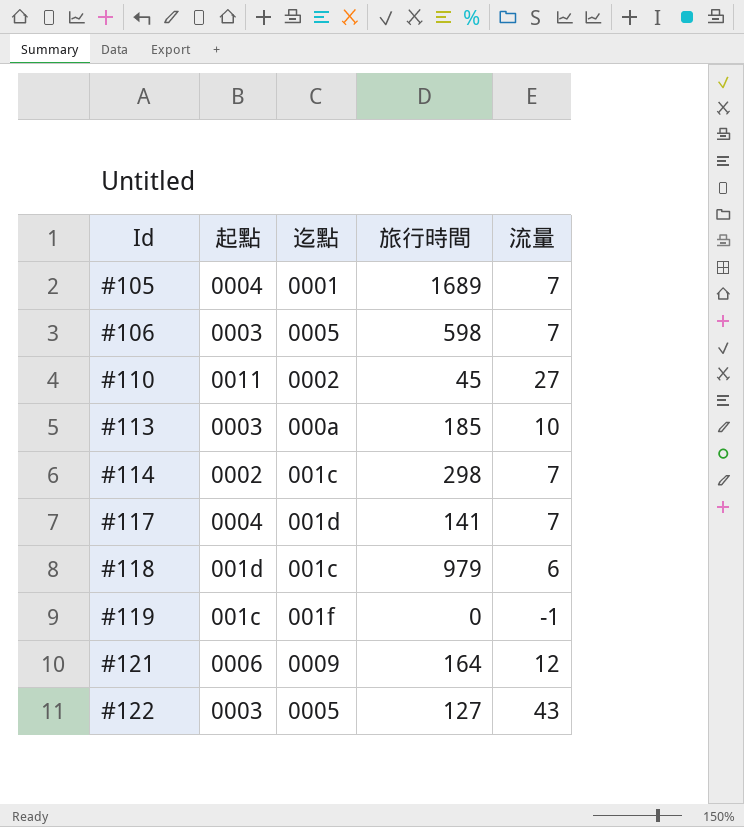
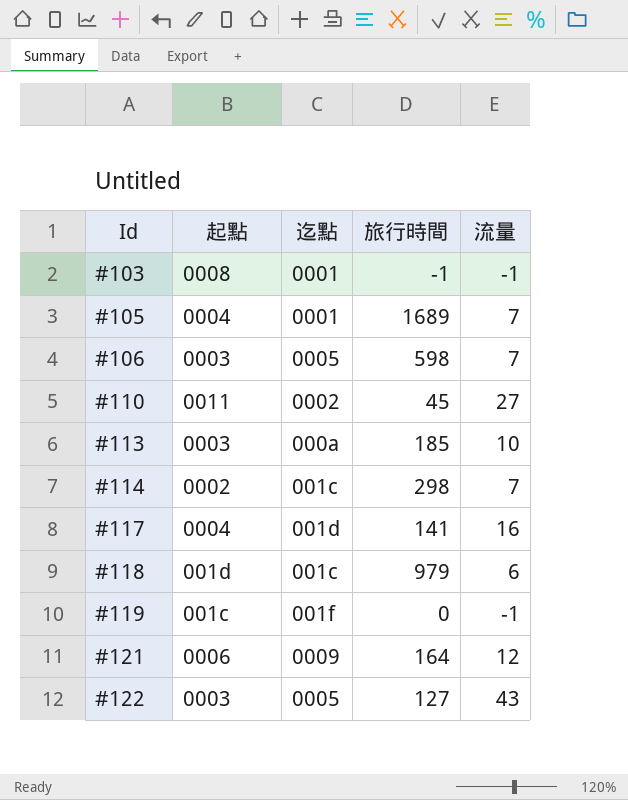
row #103: none -> 0008 | 0001 | -1 | -1
#117 | 流量: 7 -> 16

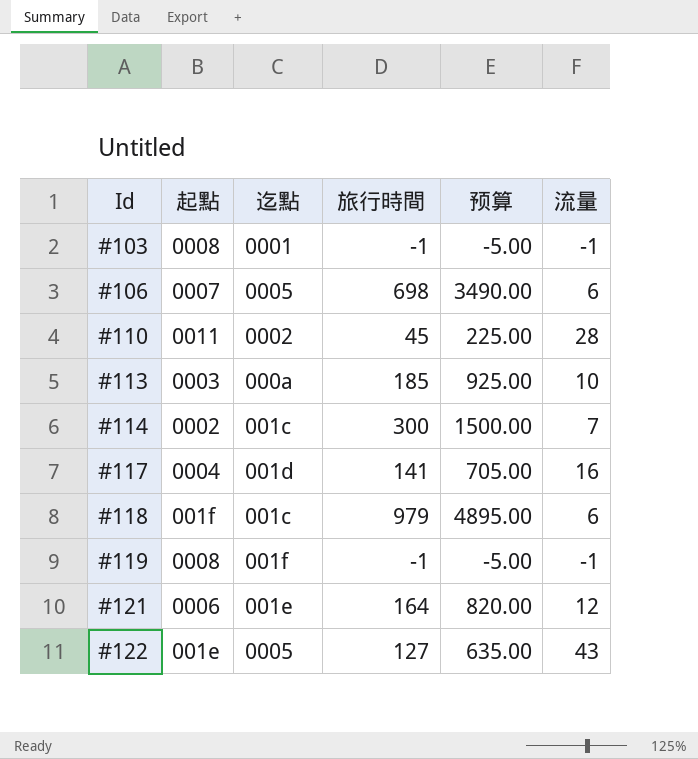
column 预算 | formula: none -> [旅行時間] * 5
row #105: 0004 | 0001 | 1689 | 7 -> none
#106 | 起點: 0003 -> 0007
#106 | 旅行時間: 598 -> 698
#106 | 流量: 7 -> 6
#110 | 流量: 27 -> 28
#114 | 旅行時間: 298 -> 300
#118 | 起點: 001d -> 001f
#119 | 起點: 001c -> 0008
#119 | 旅行時間: 0 -> -1
#121 | 迄點: 0009 -> 001e
#122 | 起點: 0003 -> 001e

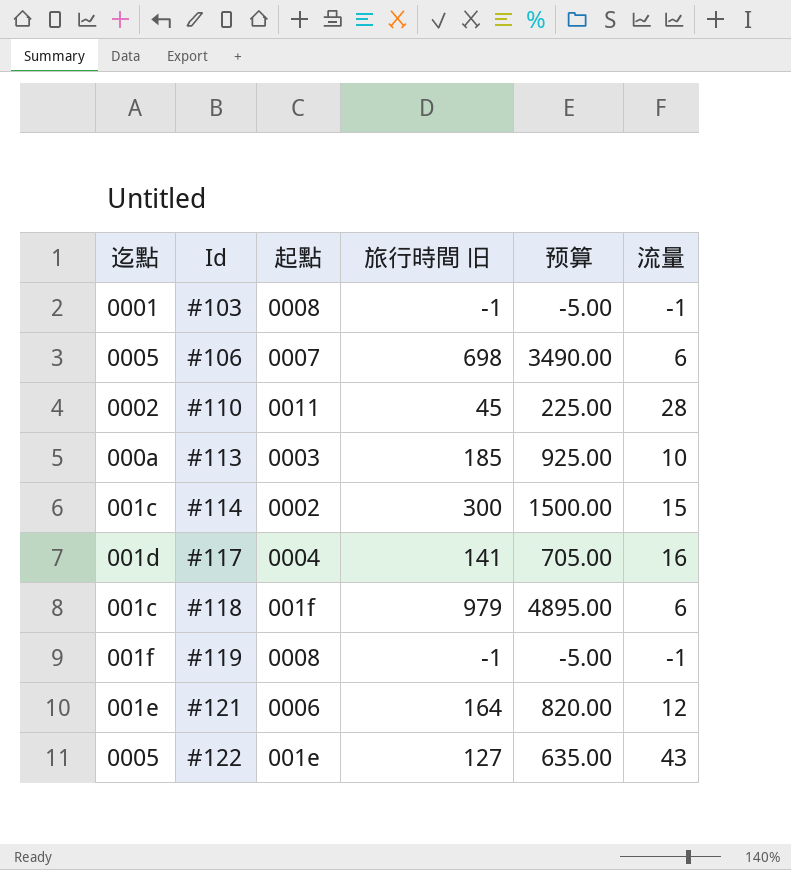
column 迄點 | position: 3 -> 1
column name: 旅行時間 -> 旅行時間 旧
#114 | 流量: 7 -> 15

